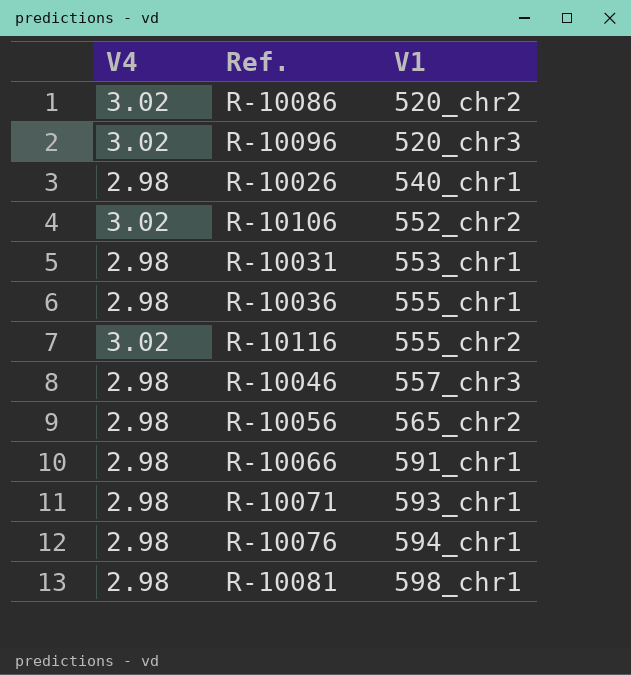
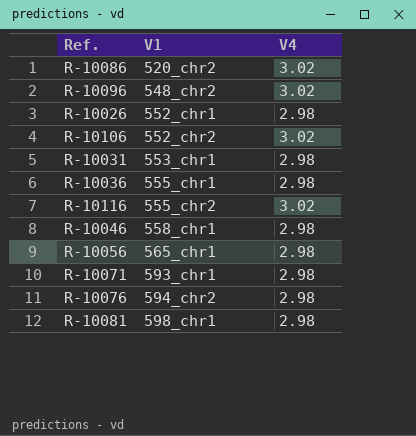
column V4 | position: 1 -> 3
row R-10066: 2.98 | 591_chr1 -> none
R-10096 | V1: 520_chr3 -> 548_chr2
R-10026 | V1: 540_chr1 -> 552_chr1
R-10046 | V1: 557_chr3 -> 558_chr1
R-10056 | V1: 565_chr2 -> 565_chr1
R-10076 | V1: 594_chr1 -> 594_chr2

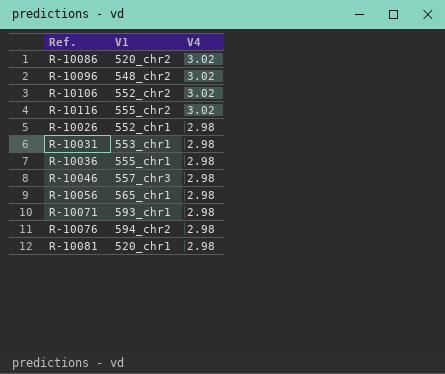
row order: V1 ascending -> V4 descending
R-10046 | V1: 558_chr1 -> 557_chr3
R-10081 | V1: 598_chr1 -> 520_chr1

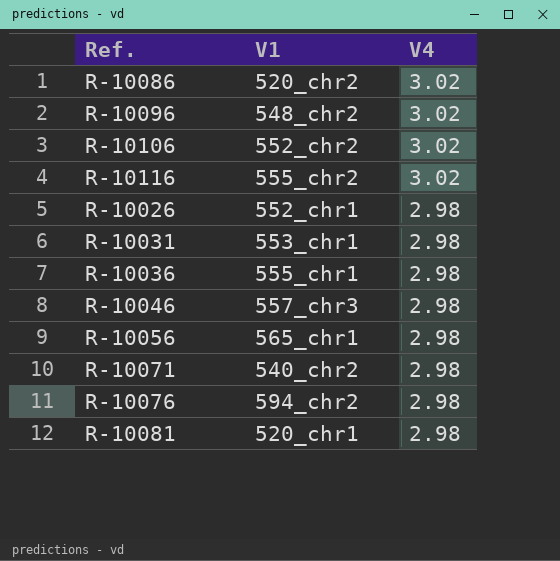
R-10071 | V1: 593_chr1 -> 540_chr2

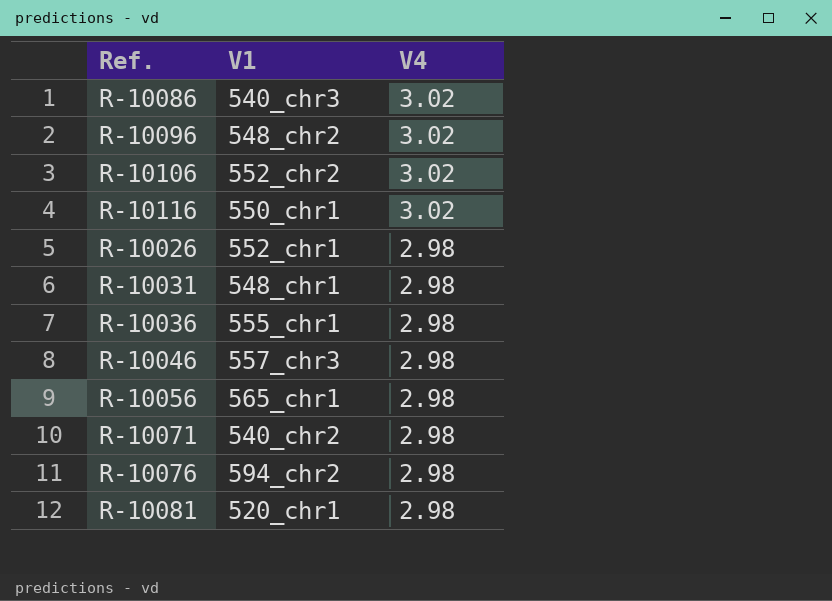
R-10086 | V1: 520_chr2 -> 540_chr3
R-10116 | V1: 555_chr2 -> 550_chr1
R-10031 | V1: 553_chr1 -> 548_chr1

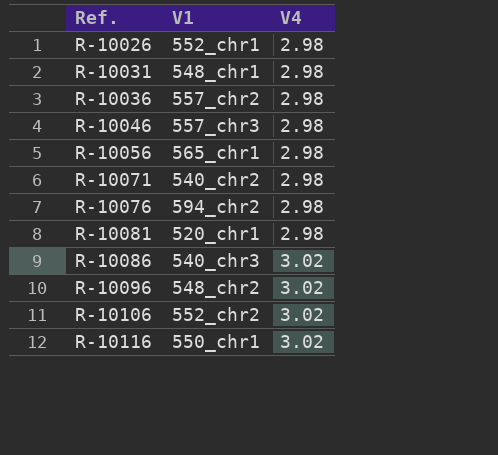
row order: V4 descending -> Ref. ascending
R-10036 | V1: 555_chr1 -> 557_chr2

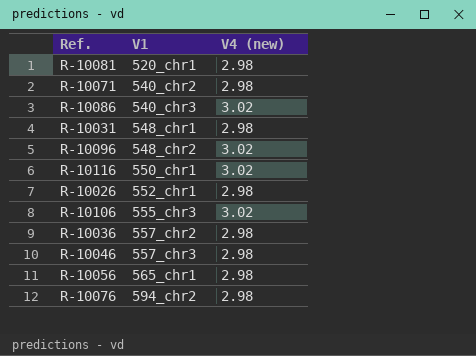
row order: Ref. ascending -> V1 ascending
column name: V4 -> V4 (new)
R-10106 | V1: 552_chr2 -> 555_chr3

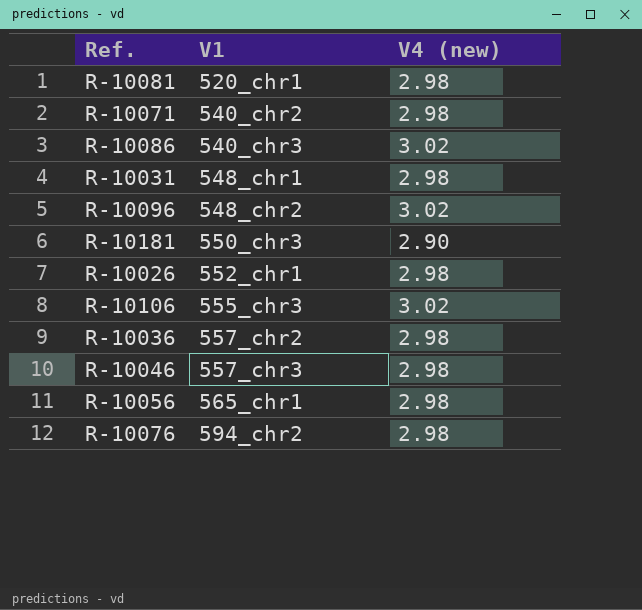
row R-10116: 550_chr1 | 3.02 -> none
row R-10181: none -> 550_chr3 | 2.90

